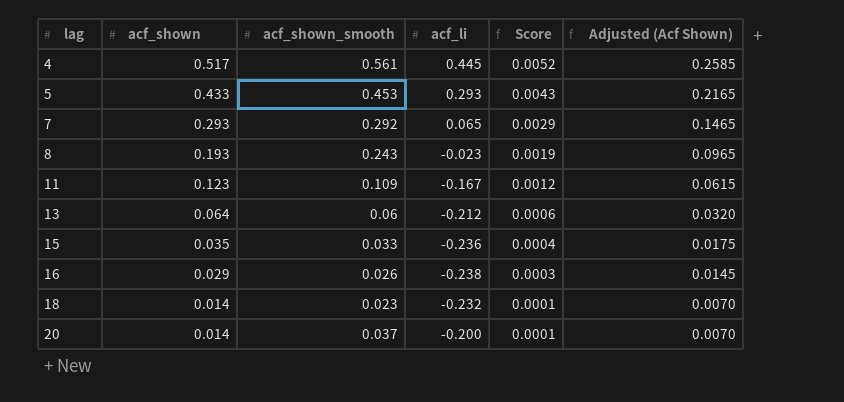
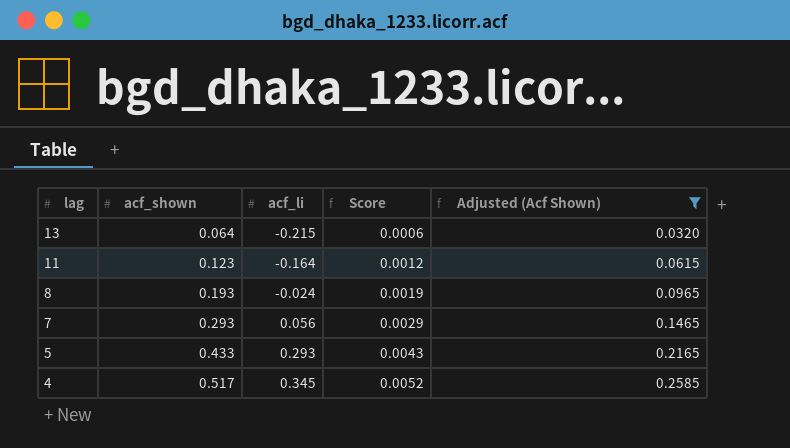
filter: none -> Adjusted (Acf Shown) >= 0.0320
row order: lag ascending -> lag descending
column acf_shown_smooth | position: 3 -> none
13 | acf_li: -0.212 -> -0.215
11 | acf_li: -0.167 -> -0.164
8 | acf_li: -0.023 -> -0.024
7 | acf_li: 0.065 -> 0.056
4 | acf_li: 0.445 -> 0.345

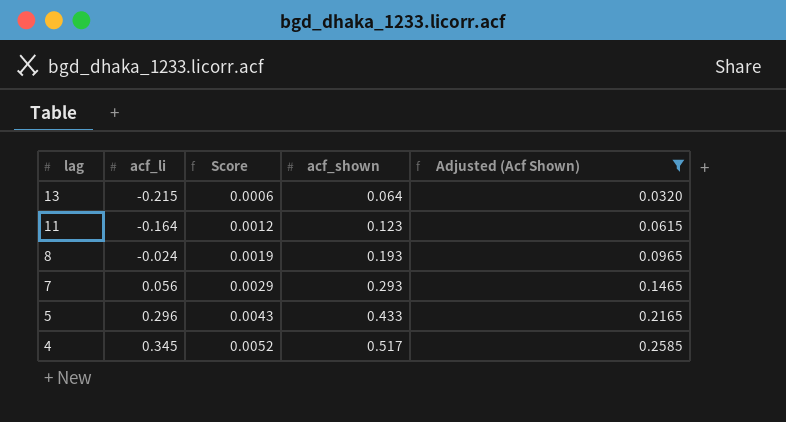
column acf_shown | position: 2 -> 4
5 | acf_li: 0.293 -> 0.296

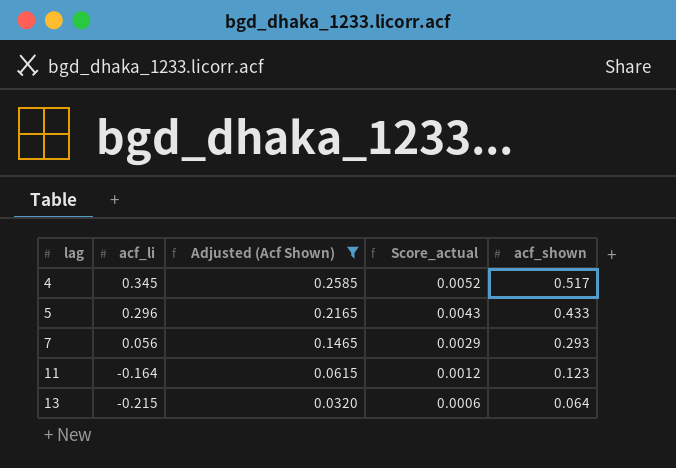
row order: lag descending -> lag ascending
column Adjusted (Acf Shown) | position: 5 -> 3
column name: Score -> Score_actual
row 8: -0.024 | 0.0019 | 0.193 | 0.0965 -> none

